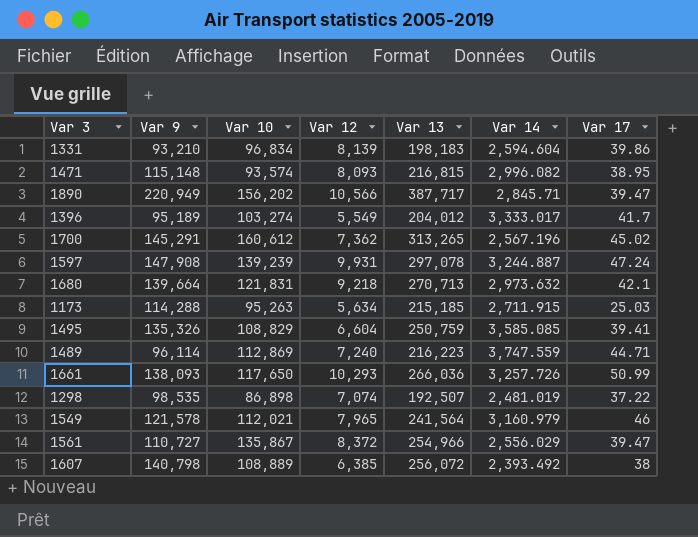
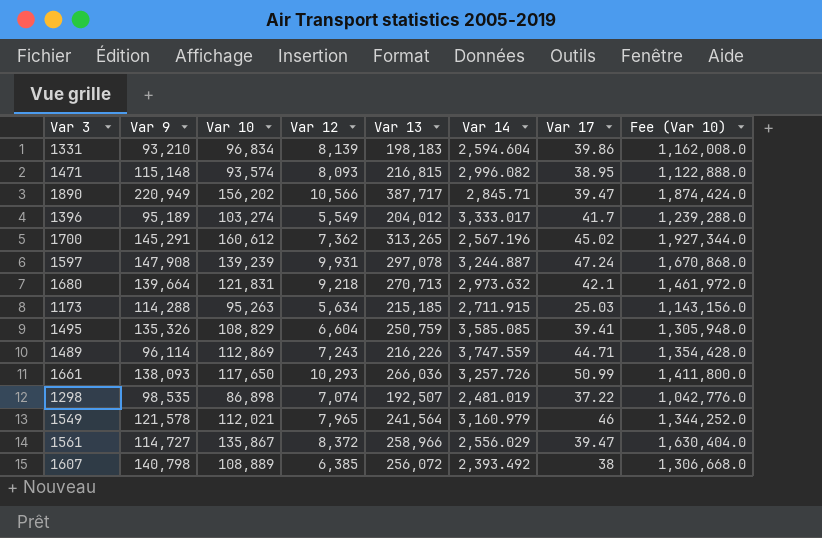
column Fee (Var 10) | formula: none -> [Var 10] * 12
1489 | Var 12: 7,240 -> 7,243
1489 | Var 13: 216,223 -> 216,226
1561 | Var 9: 110,727 -> 114,727
1561 | Var 13: 254,966 -> 258,966

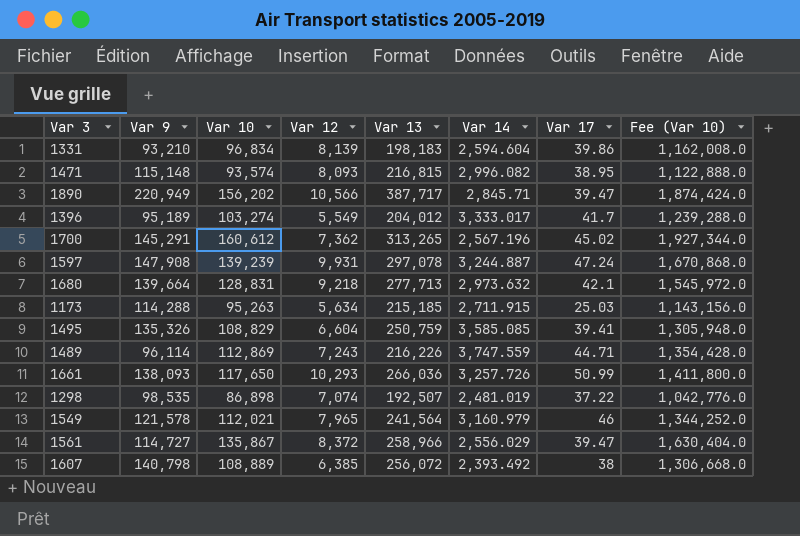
1680 | Var 10: 121,831 -> 128,831
1680 | Var 13: 270,713 -> 277,713
1680 | Fee (Var 10): 1,461,972.0 -> 1,545,972.0

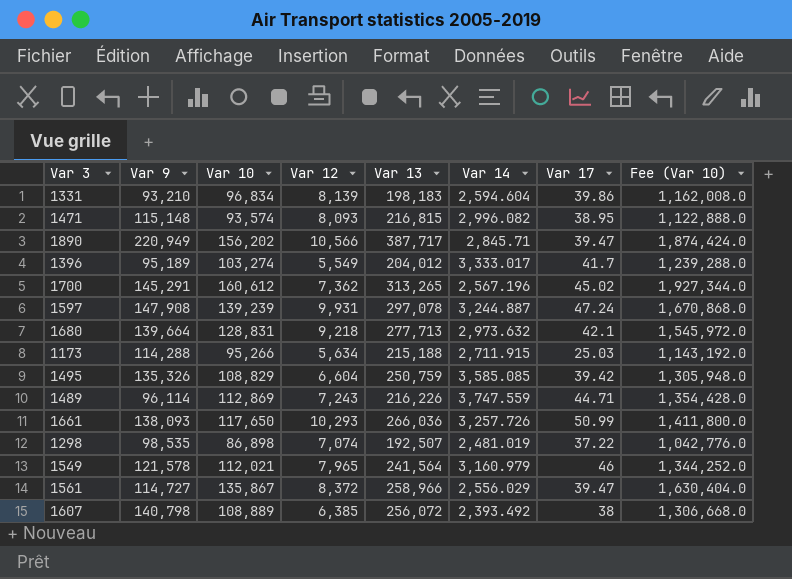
1173 | Var 10: 95,263 -> 95,266
1173 | Var 13: 215,185 -> 215,188
1173 | Fee (Var 10): 1,143,156.0 -> 1,143,192.0
1495 | Var 17: 39.41 -> 39.42

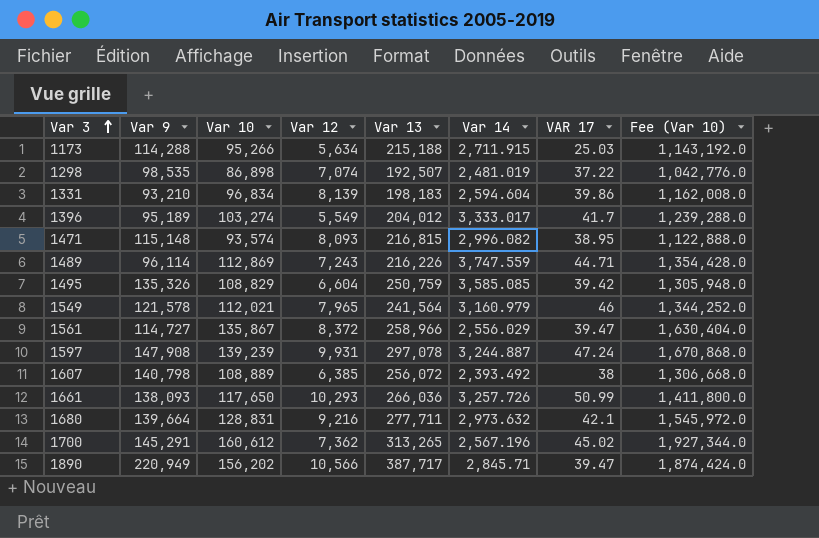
row order: none -> Var 3 ascending
column name: Var 17 -> VAR 17
1680 | Var 12: 9,218 -> 9,216
1680 | Var 13: 277,713 -> 277,711

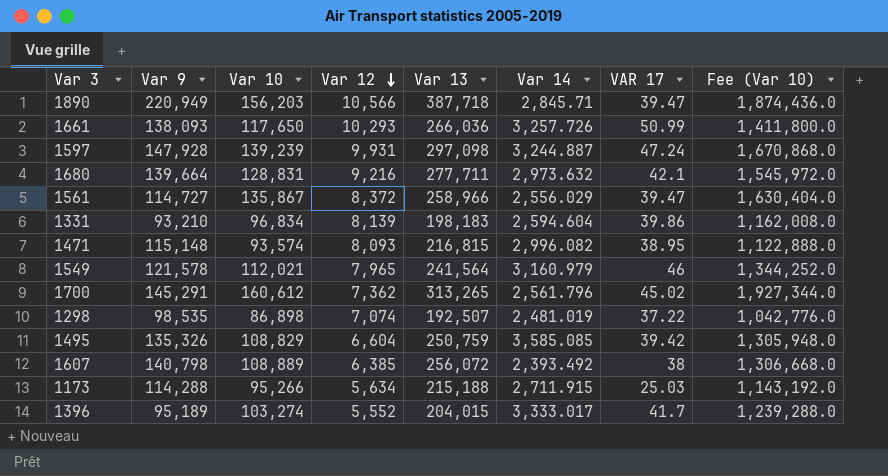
row order: Var 3 ascending -> Var 12 descending
row 1489: 96,114 | 112,869 | 7,243 | 216,226 | 3,747.559 | 44.71 | 1,354,428.0 -> none
1890 | Var 10: 156,202 -> 156,203
1890 | Var 13: 387,717 -> 387,718
1890 | Fee (Var 10): 1,874,424.0 -> 1,874,436.0
1597 | Var 9: 147,908 -> 147,928
1597 | Var 13: 297,078 -> 297,098
1700 | Var 14: 2,567.196 -> 2,561.796
1396 | Var 12: 5,549 -> 5,552
1396 | Var 13: 204,012 -> 204,015

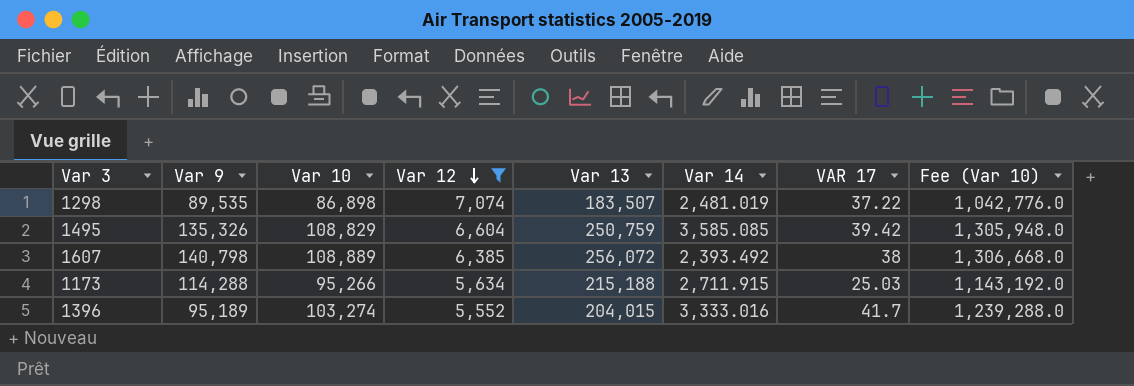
filter: none -> Var 12 <= 7,074
1298 | Var 9: 98,535 -> 89,535
1298 | Var 13: 192,507 -> 183,507
1396 | Var 14: 3,333.017 -> 3,333.016

